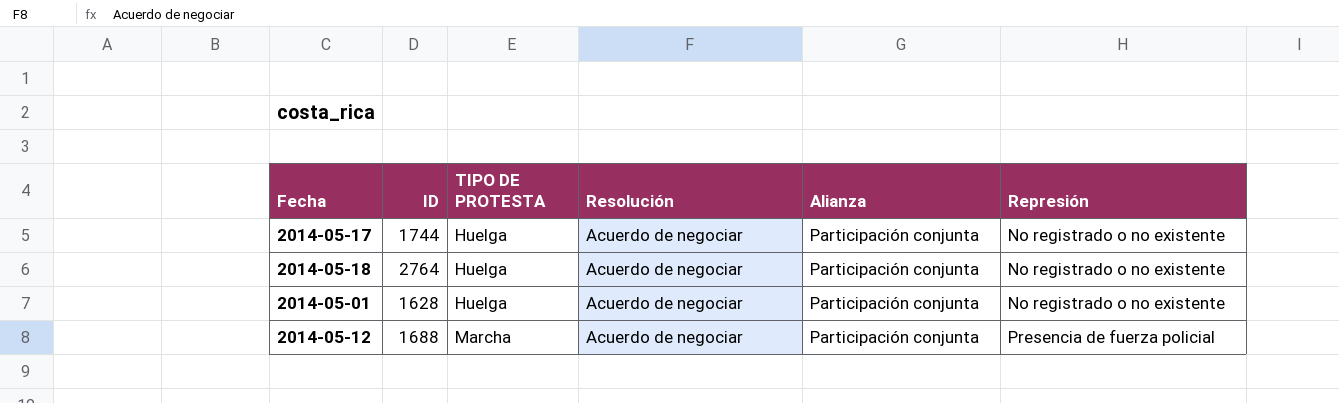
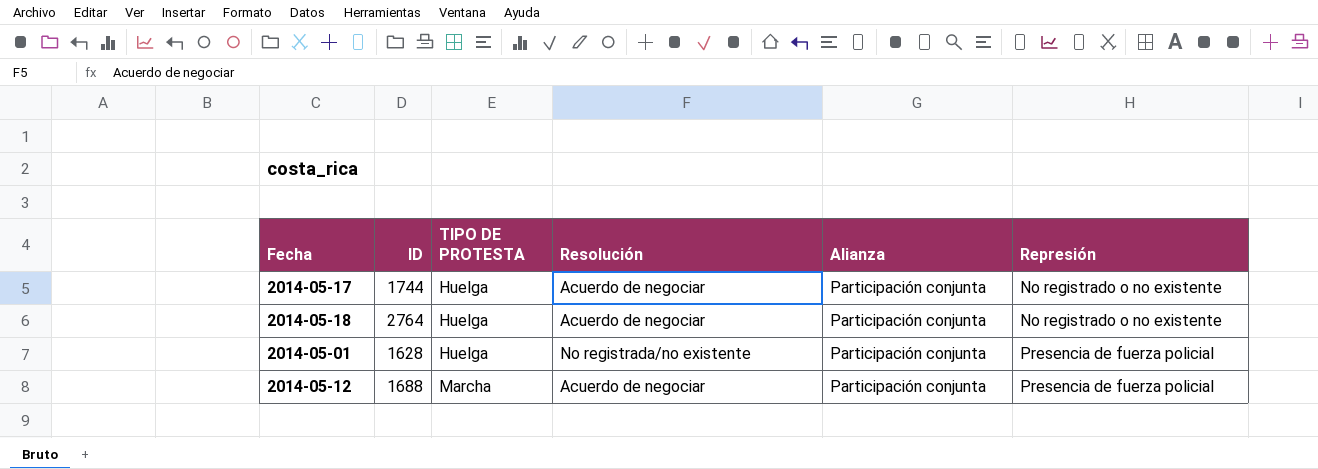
2014-05-01 | Resolución: Acuerdo de negociar -> No registrada/no existente
2014-05-01 | Represión: No registrado o no existente -> Presencia de fuerza policial

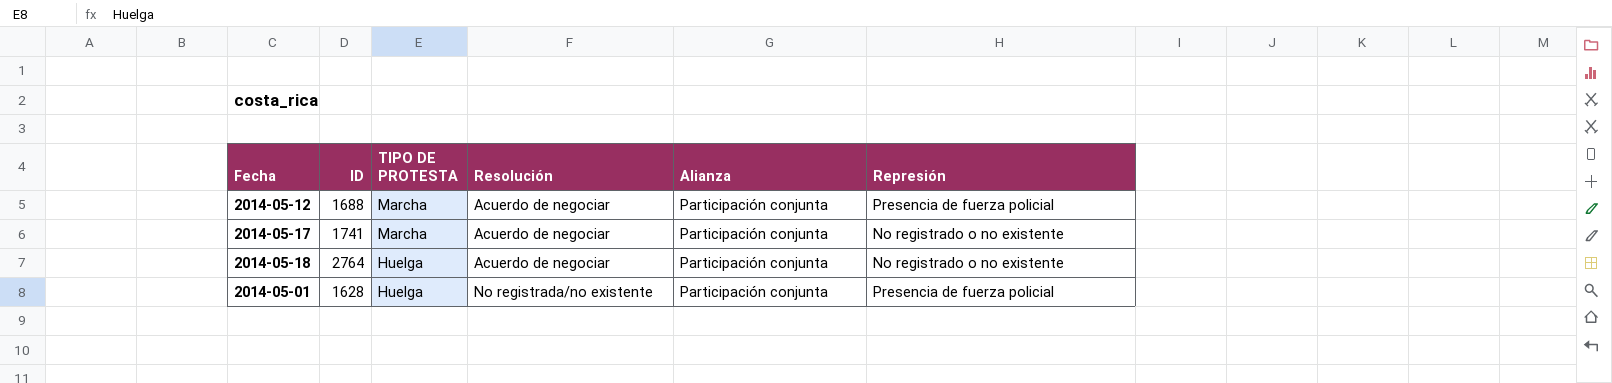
row order: TIPO DE PROTESTA ascending -> TIPO DE PROTESTA descending
2014-05-17 | ID: 1744 -> 1741
2014-05-17 | TIPO DE PROTESTA: Huelga -> Marcha

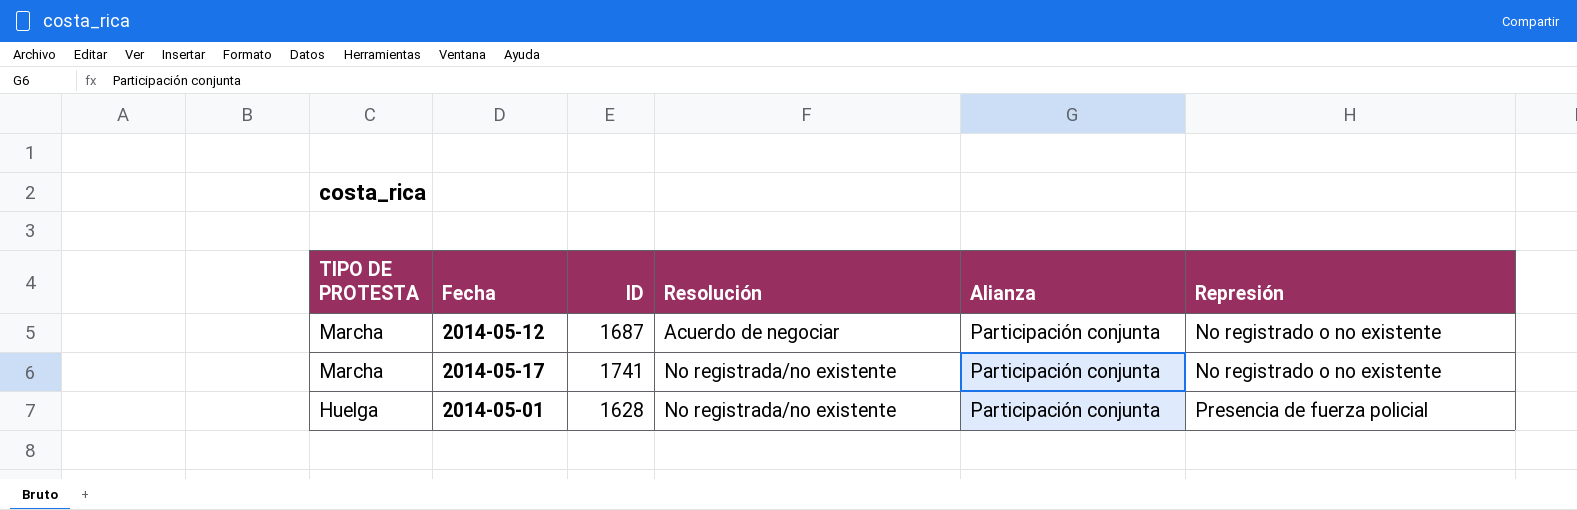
column TIPO DE PROTESTA | position: 3 -> 1
row 2014-05-18: 2764 | Huelga | Acuerdo de negociar | Participación conjunta | No registrado o no existente -> none
2014-05-12 | ID: 1688 -> 1687
2014-05-12 | Represión: Presencia de fuerza policial -> No registrado o no existente
2014-05-17 | Resolución: Acuerdo de negociar -> No registrada/no existente

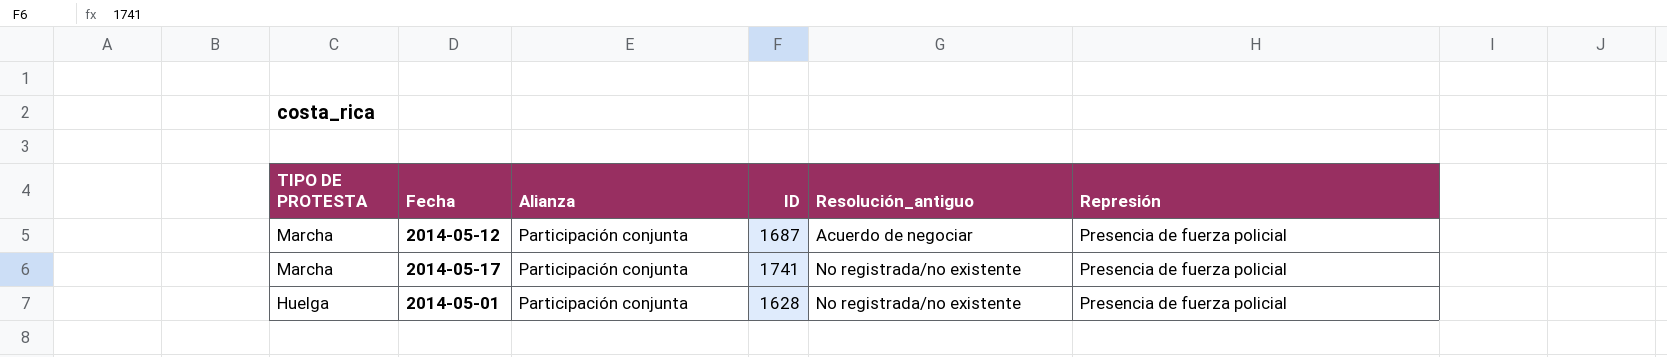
column Alianza | position: 5 -> 3
column name: Resolución -> Resolución_antiguo
2014-05-12 | Represión: No registrado o no existente -> Presencia de fuerza policial
2014-05-17 | Represión: No registrado o no existente -> Presencia de fuerza policial

